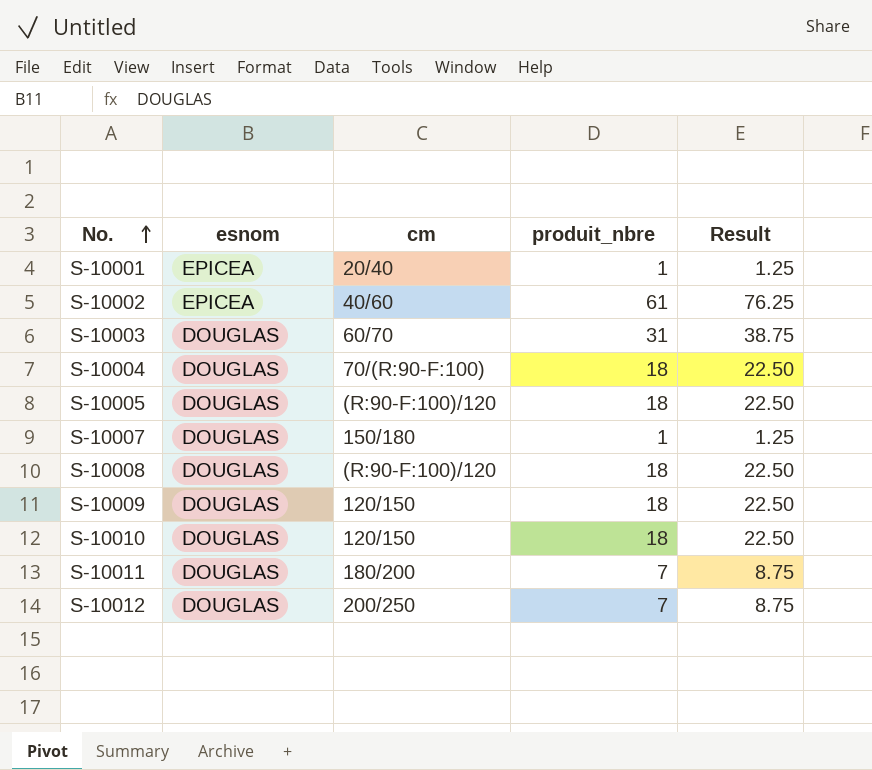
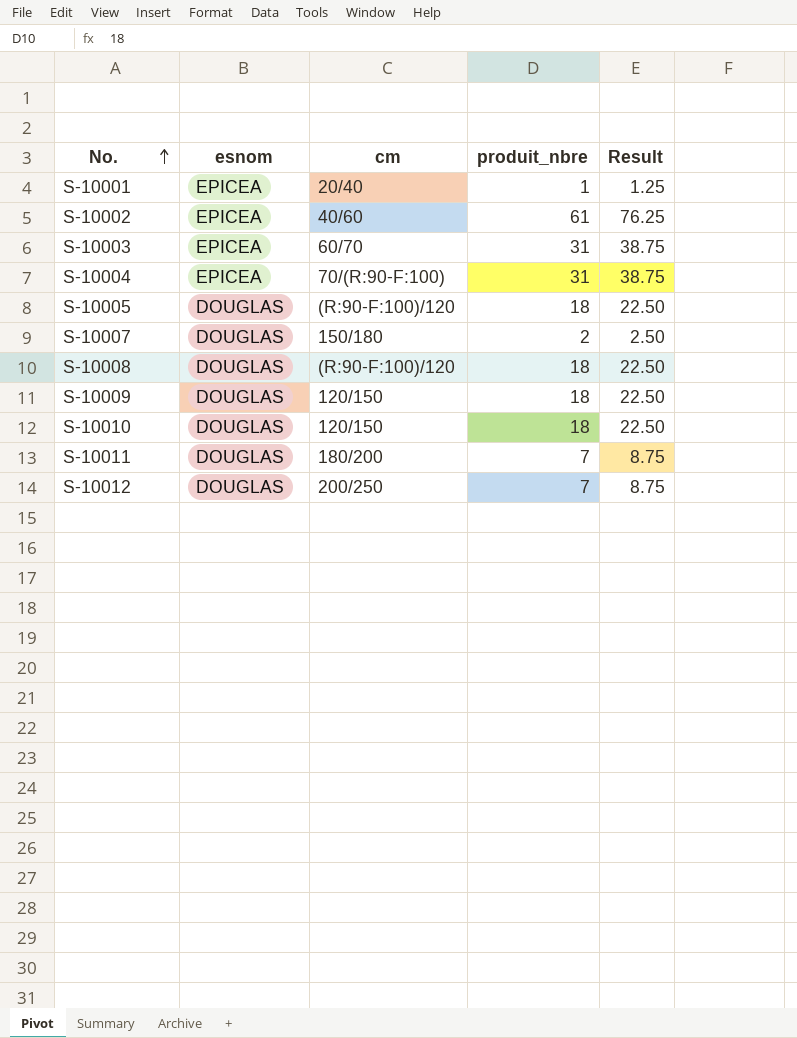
S-10003 | esnom: DOUGLAS -> EPICEA
S-10004 | esnom: DOUGLAS -> EPICEA
S-10004 | produit_nbre: 18 -> 31
S-10004 | Result: 22.50 -> 38.75
S-10007 | produit_nbre: 1 -> 2
S-10007 | Result: 1.25 -> 2.50

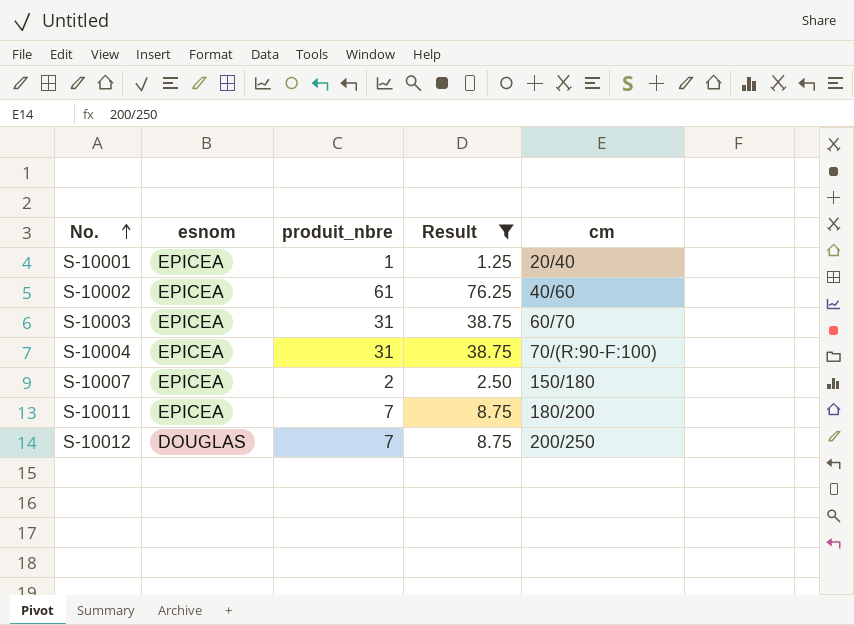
filter: none -> Result != 22.50
column cm | position: 3 -> 5
S-10007 | esnom: DOUGLAS -> EPICEA
S-10011 | esnom: DOUGLAS -> EPICEA

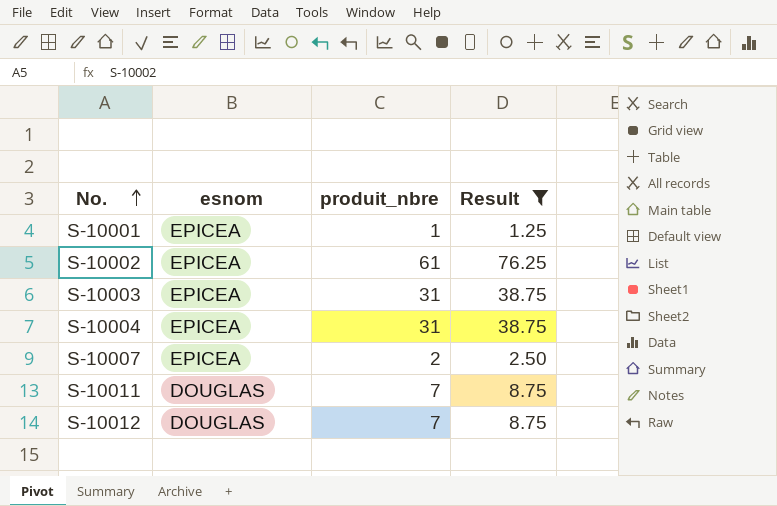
column cm | position: 5 -> none
S-10011 | esnom: EPICEA -> DOUGLAS

